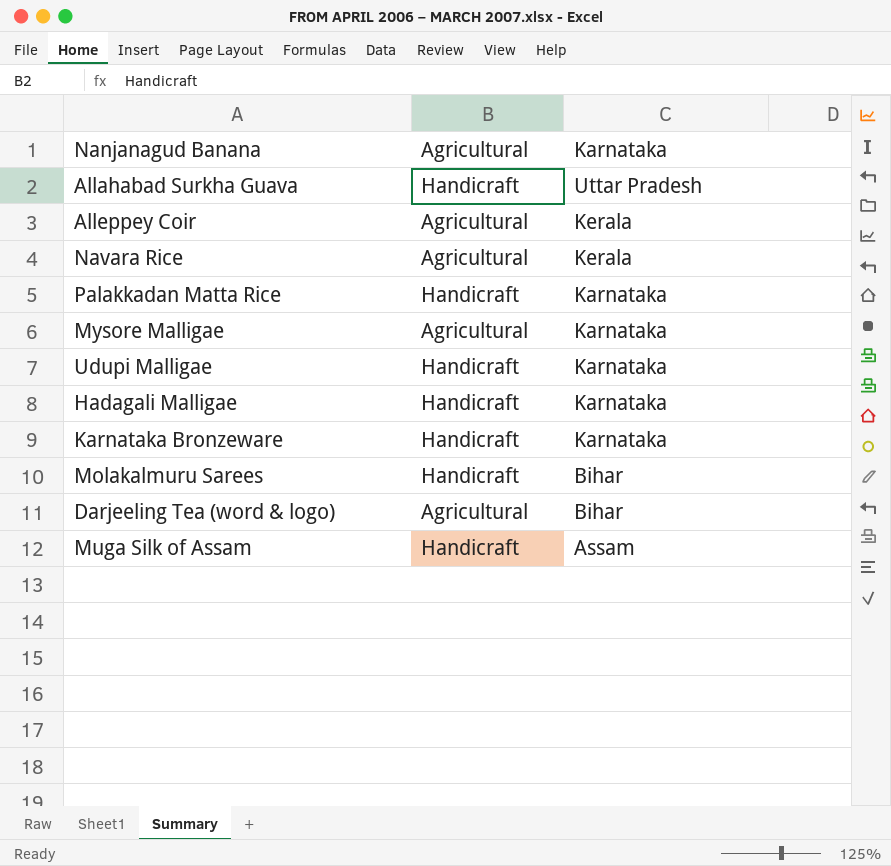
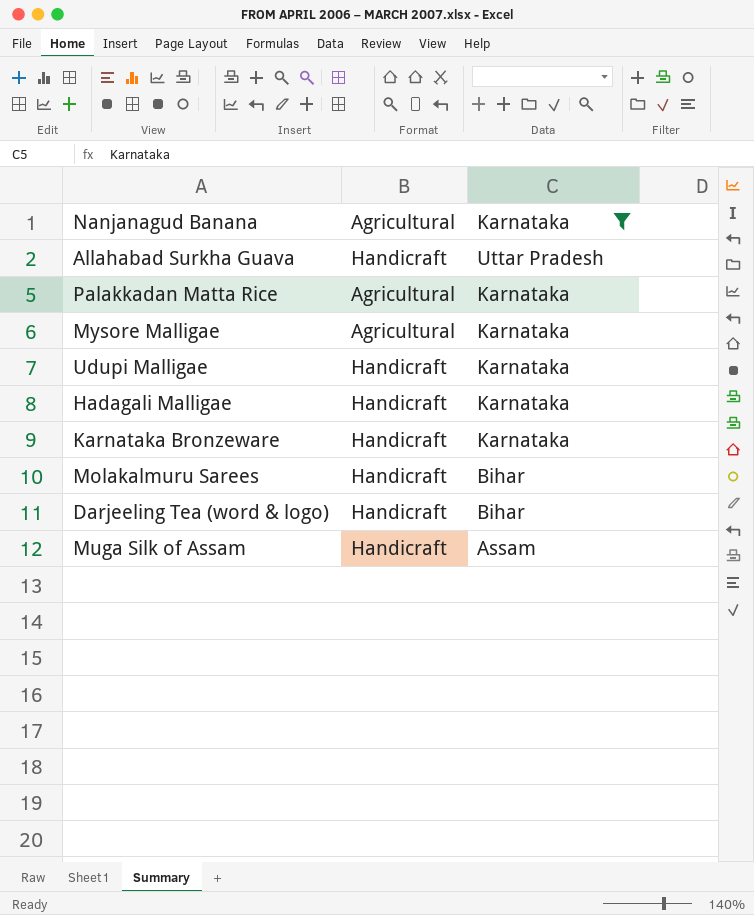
filter: none -> Karnataka != Kerala
Palakkadan Matta Rice | Agricultural: Handicraft -> Agricultural
Darjeeling Tea (word & logo) | Agricultural: Agricultural -> Handicraft

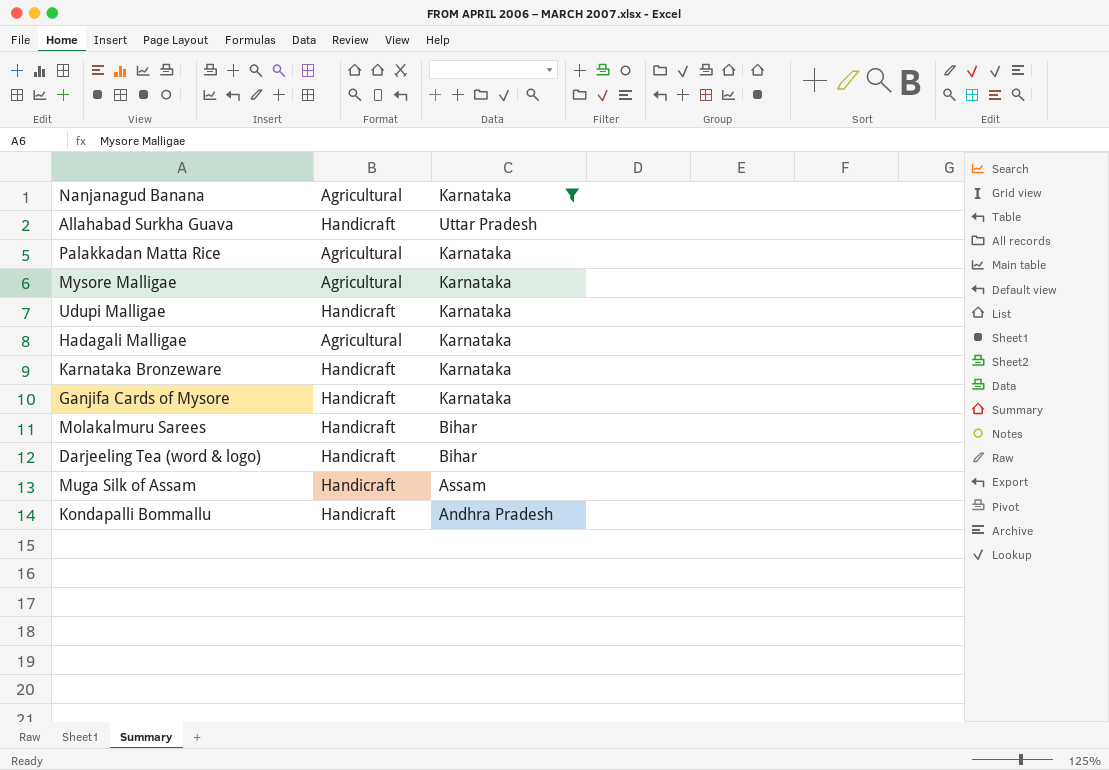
Hadagali Malligae | Agricultural: Handicraft -> Agricultural
row Ganjifa Cards of Mysore: none -> Handicraft | Karnataka
row Kondapalli Bommallu: none -> Handicraft | Andhra Pradesh

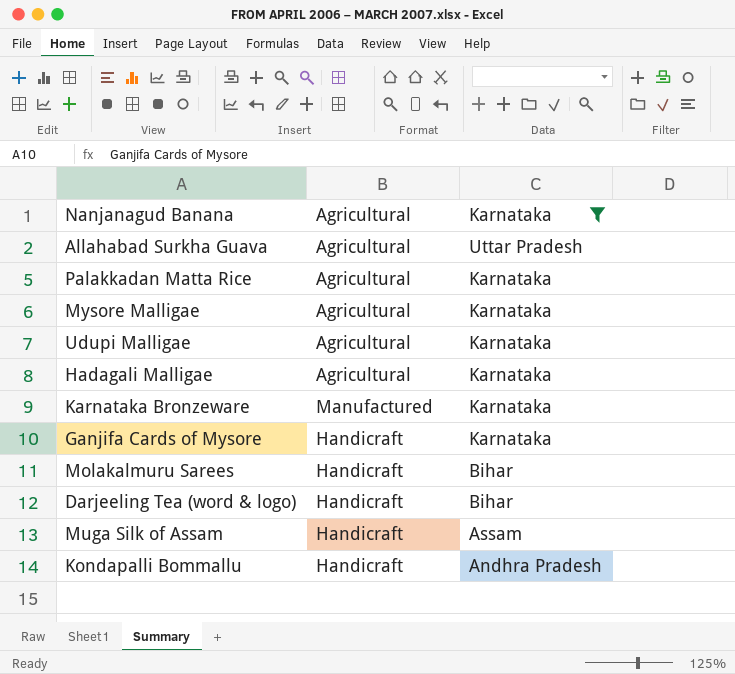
Allahabad Surkha Guava | Agricultural: Handicraft -> Agricultural
Udupi Malligae | Agricultural: Handicraft -> Agricultural
Karnataka Bronzeware | Agricultural: Handicraft -> Manufactured

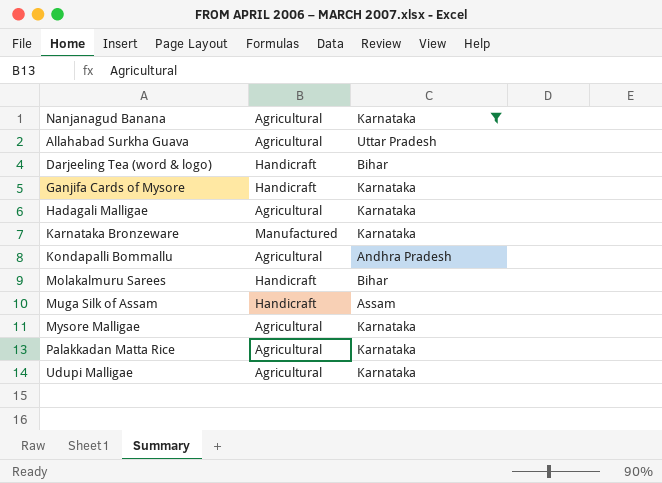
row order: Karnataka descending -> Nanjanagud Banana ascending
Kondapalli Bommallu | Agricultural: Handicraft -> Agricultural

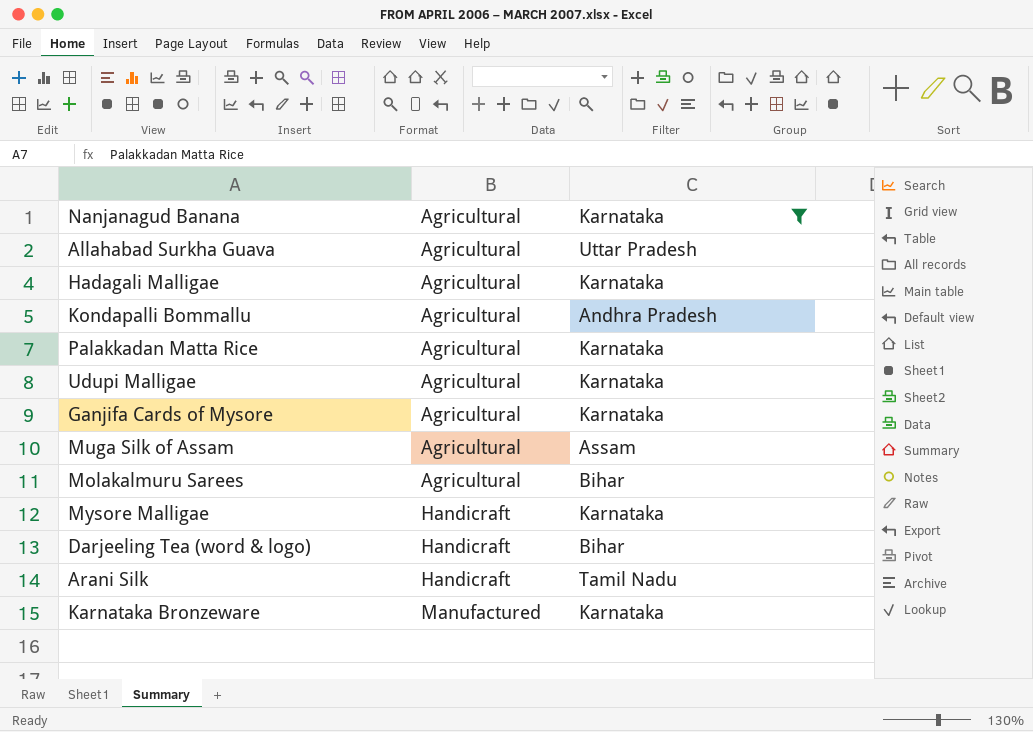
row order: Nanjanagud Banana ascending -> Agricultural ascending
Ganjifa Cards of Mysore | Agricultural: Handicraft -> Agricultural
Muga Silk of Assam | Agricultural: Handicraft -> Agricultural
Molakalmuru Sarees | Agricultural: Handicraft -> Agricultural
Mysore Malligae | Agricultural: Agricultural -> Handicraft
row Arani Silk: none -> Handicraft | Tamil Nadu

